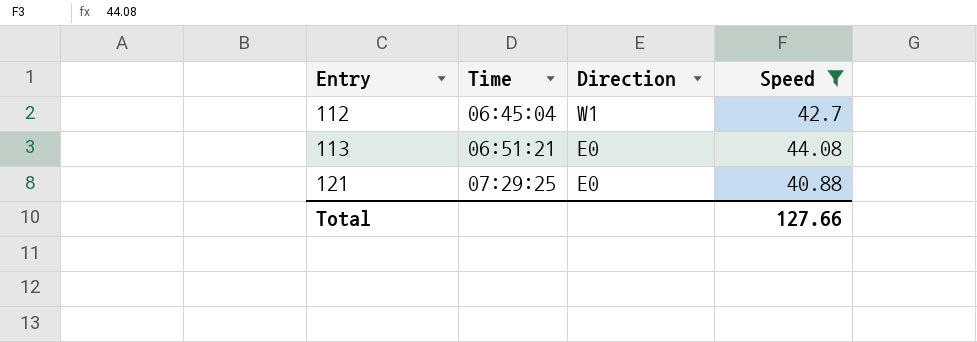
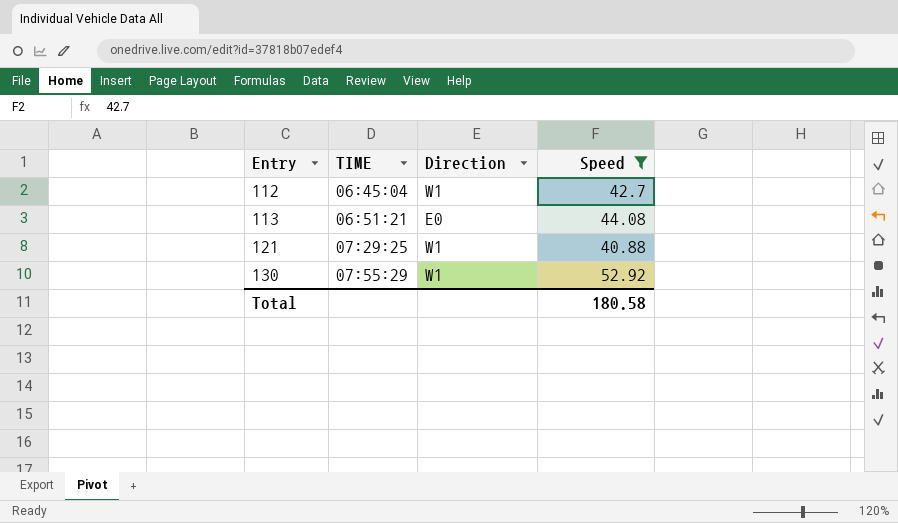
column name: Time -> TIME
121 | Direction: E0 -> W1
row 130: none -> 07:55:29 | W1 | 52.92
Total | Speed: 127.66 -> 180.58

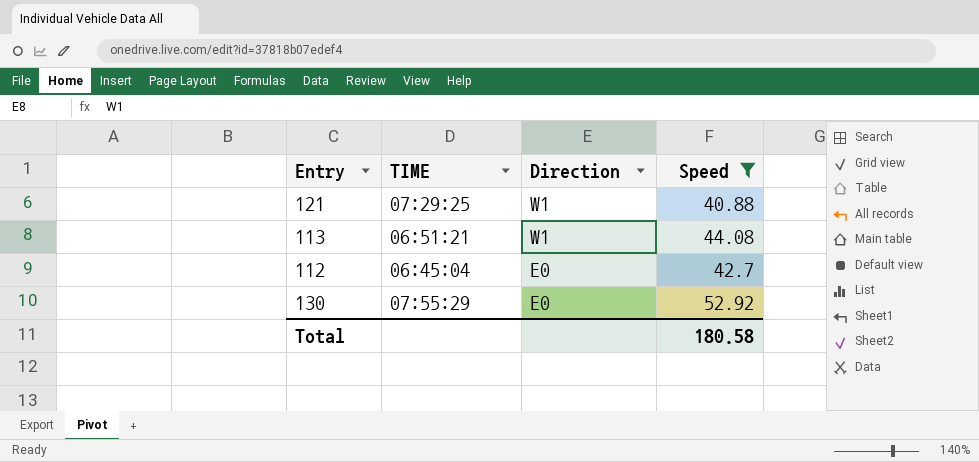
row order: Entry ascending -> Direction descending
113 | Direction: E0 -> W1
112 | Direction: W1 -> E0
130 | Direction: W1 -> E0

